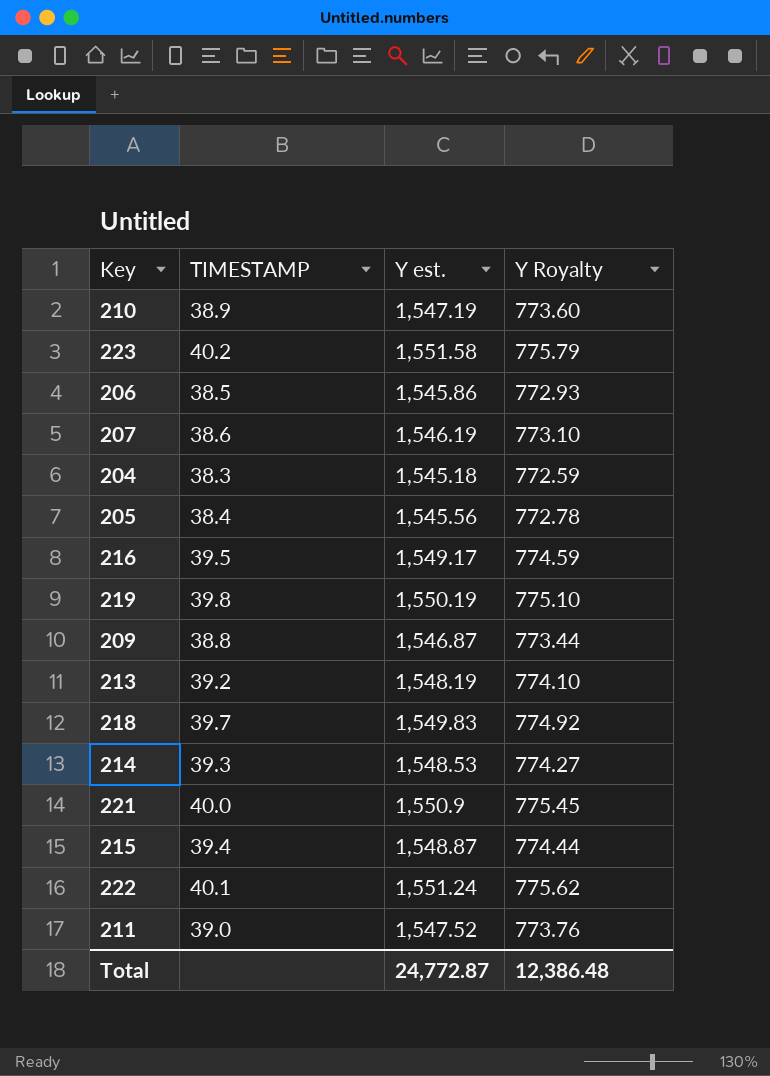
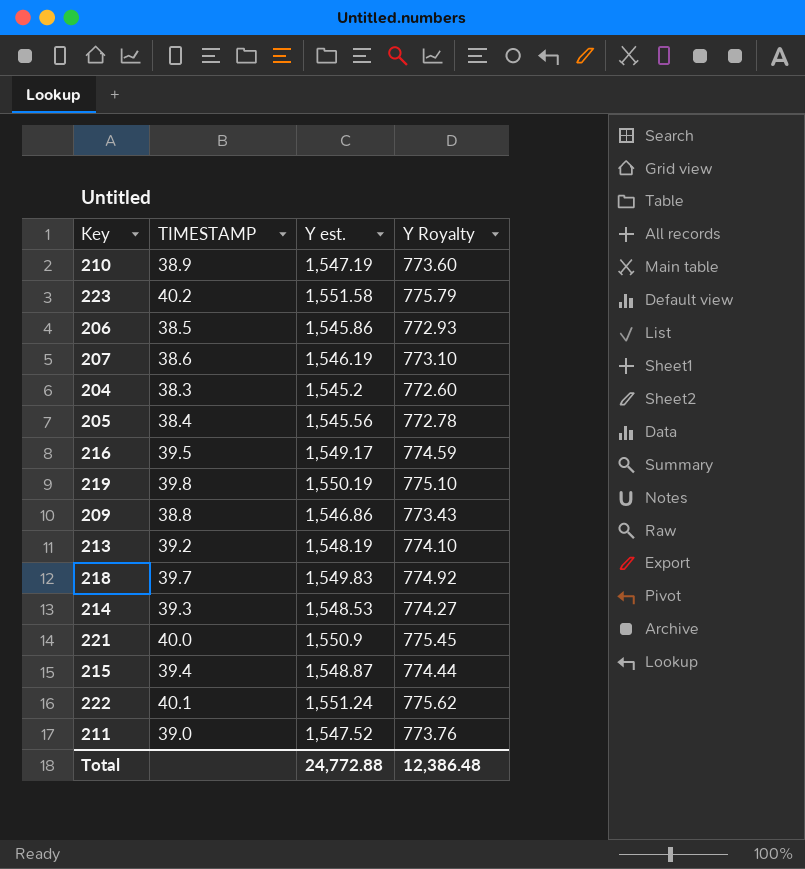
204 | Y est.: 1,545.18 -> 1,545.2
204 | Y Royalty: 772.59 -> 772.60
209 | Y est.: 1,546.87 -> 1,546.86
209 | Y Royalty: 773.44 -> 773.43
Total | Y est.: 24,772.87 -> 24,772.88

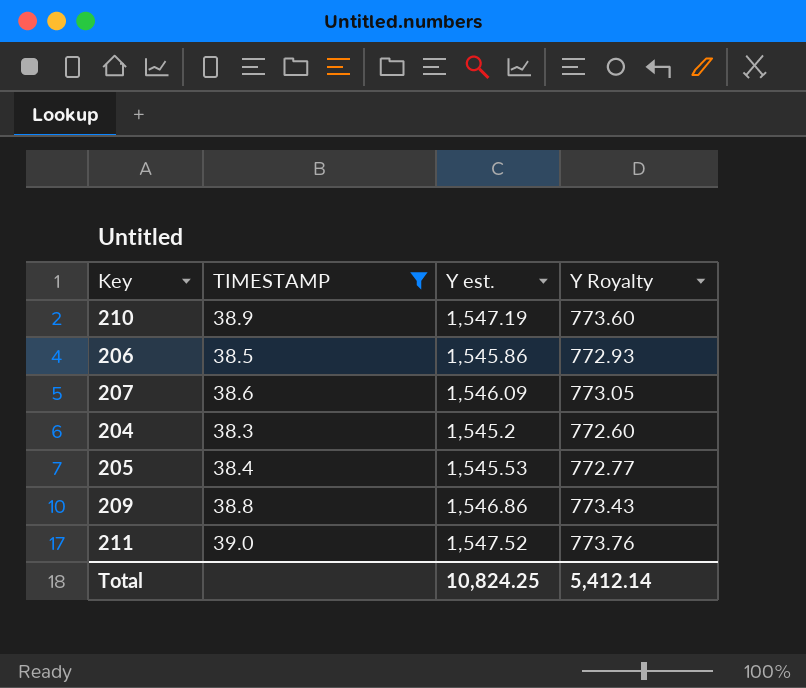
filter: none -> TIMESTAMP <= 39.0
207 | Y est.: 1,546.19 -> 1,546.09
207 | Y Royalty: 773.10 -> 773.05
205 | Y est.: 1,545.56 -> 1,545.53
205 | Y Royalty: 772.78 -> 772.77
Total | Y est.: 24,772.88 -> 10,824.25
Total | Y Royalty: 12,386.48 -> 5,412.14

